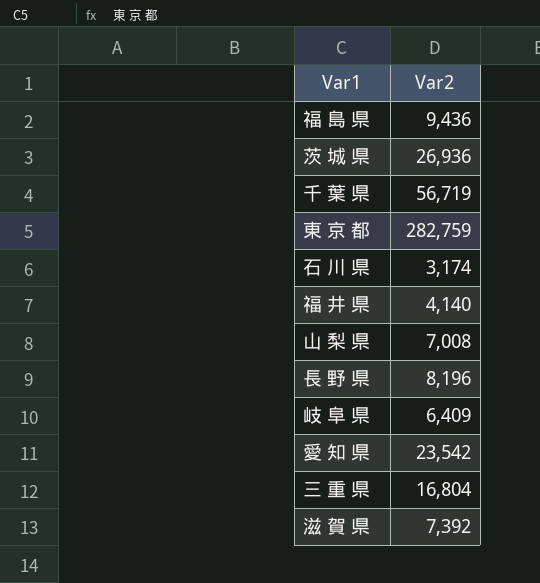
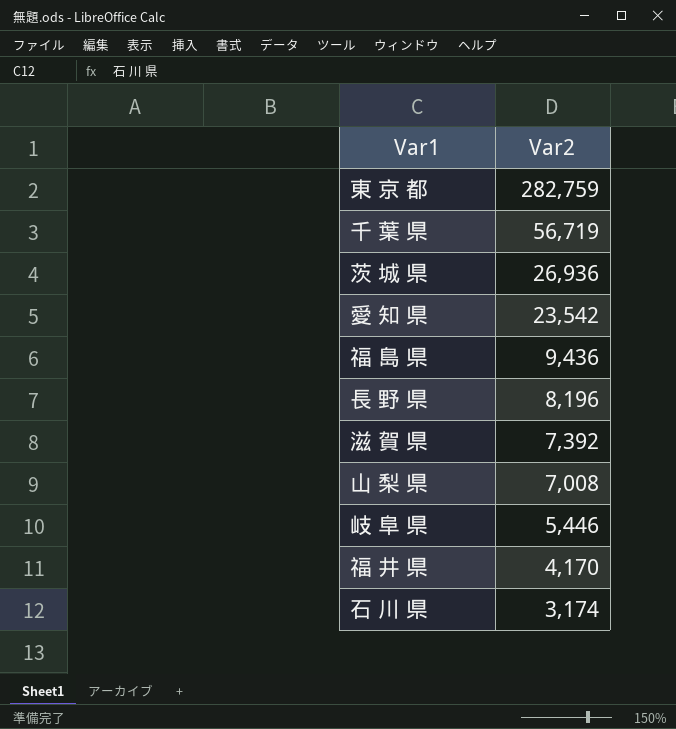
row order: none -> Var2 descending
row 三 重 県: 16,804 -> none
岐 阜 県 | Var2: 6,409 -> 5,446
福 井 県 | Var2: 4,140 -> 4,170

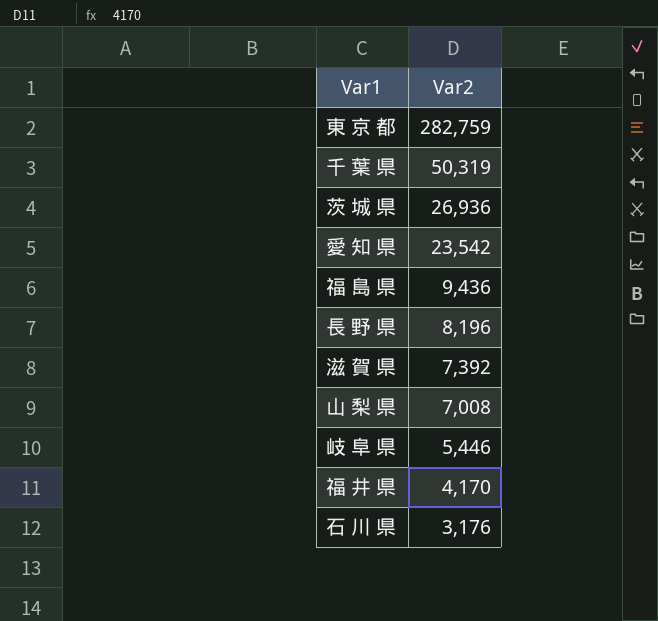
千 葉 県 | Var2: 56,719 -> 50,319
石 川 県 | Var2: 3,174 -> 3,176

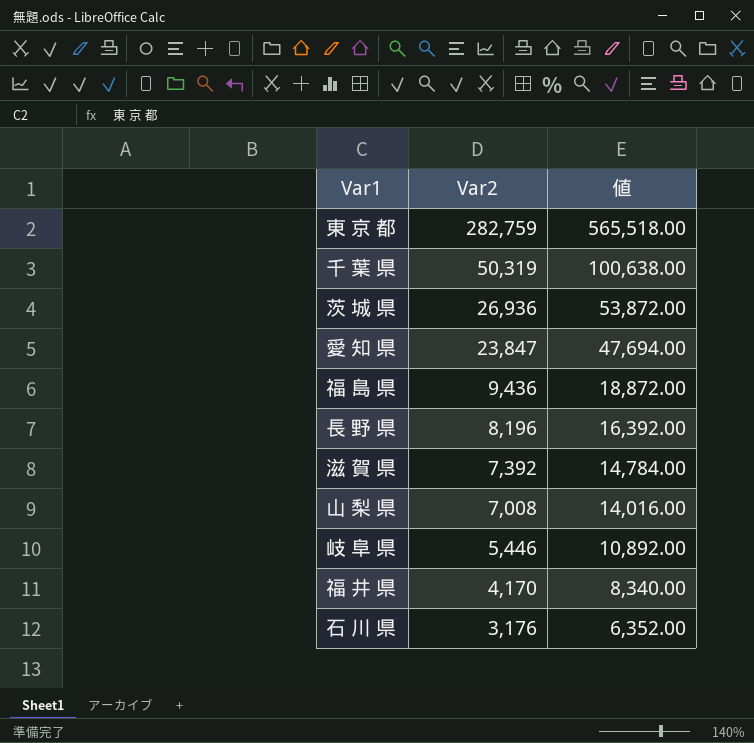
column 値 | formula: none -> [Var2] * 2
愛 知 県 | Var2: 23,542 -> 23,847

